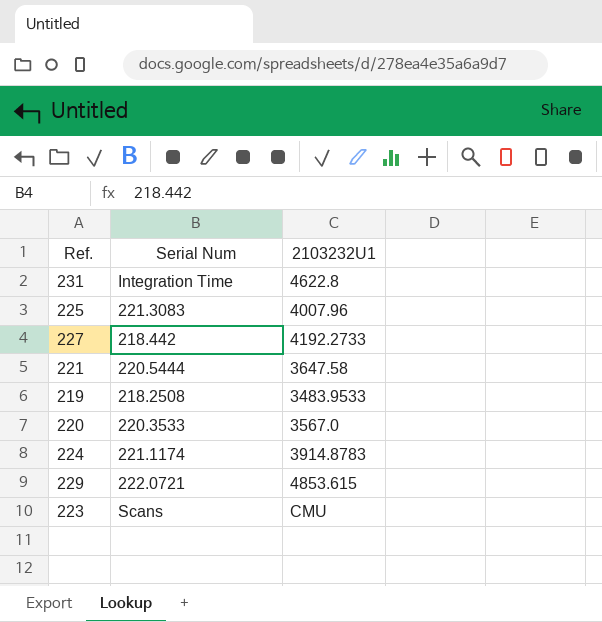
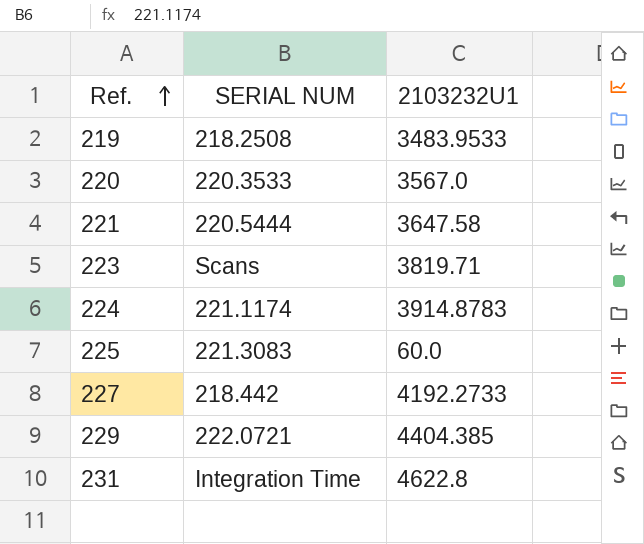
row order: none -> Ref. ascending
column name: Serial Num -> SERIAL NUM
223 | 2103232U1: CMU -> 3819.71
225 | 2103232U1: 4007.96 -> 60.0
229 | 2103232U1: 4853.615 -> 4404.385

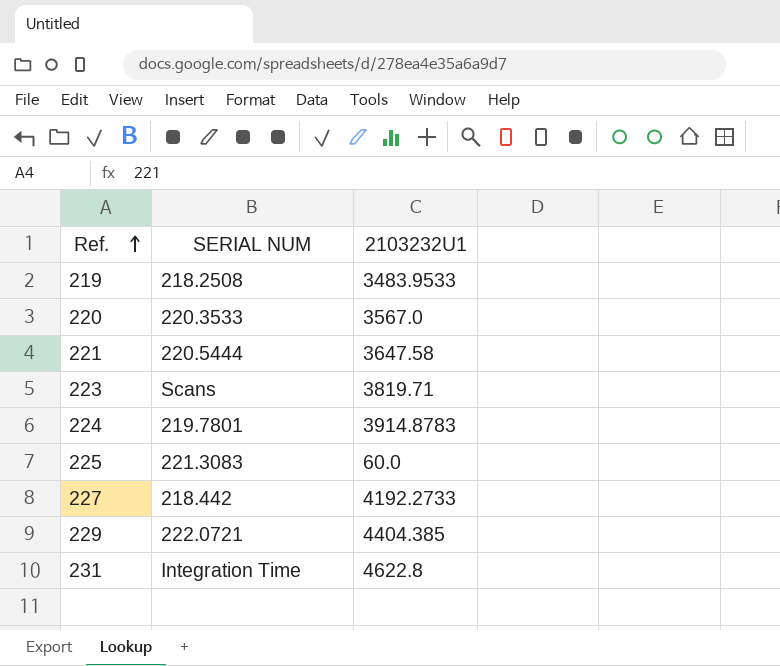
224 | SERIAL NUM: 221.1174 -> 219.7801

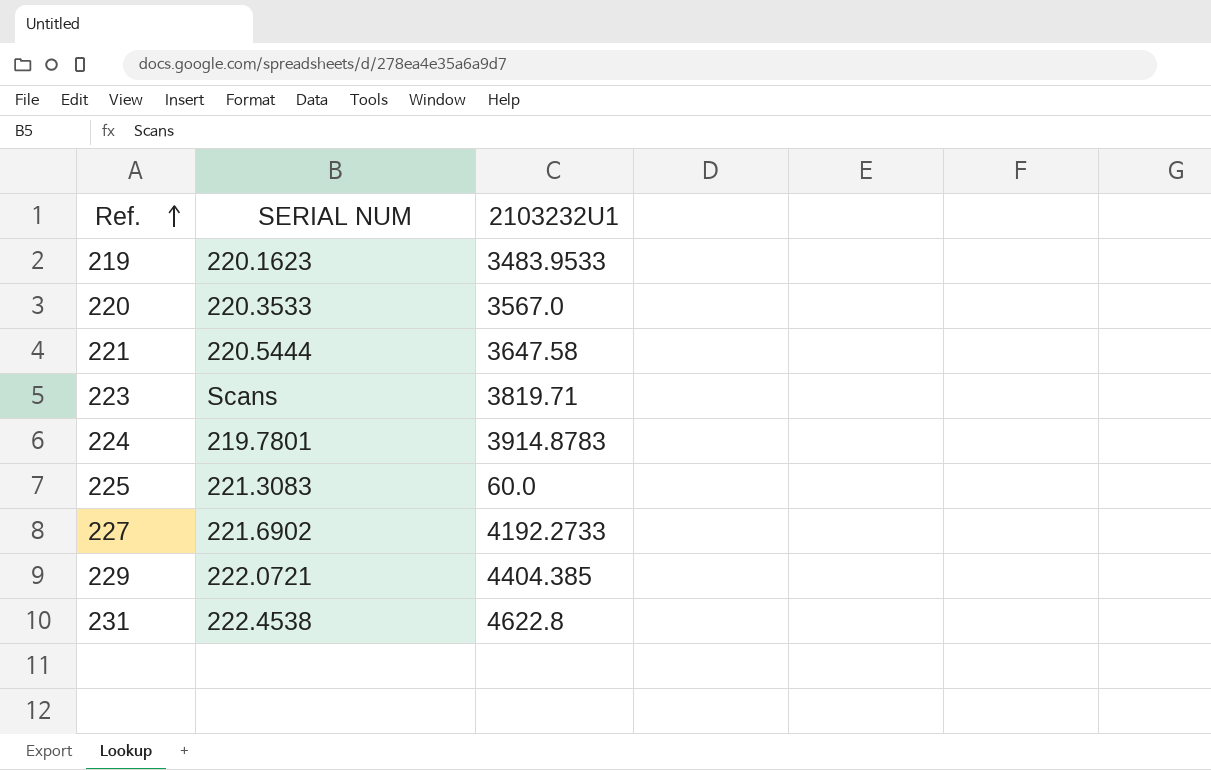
219 | SERIAL NUM: 218.2508 -> 220.1623
227 | SERIAL NUM: 218.442 -> 221.6902
231 | SERIAL NUM: Integration Time -> 222.4538

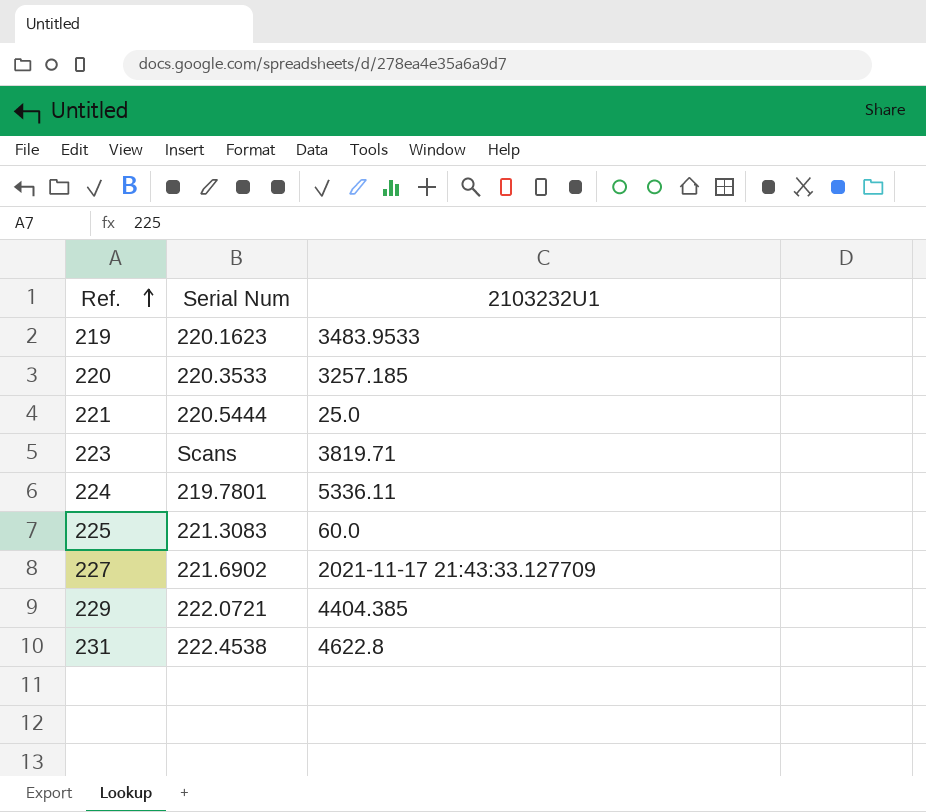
column name: SERIAL NUM -> Serial Num
220 | 2103232U1: 3567.0 -> 3257.185
221 | 2103232U1: 3647.58 -> 25.0
224 | 2103232U1: 3914.8783 -> 5336.11
227 | 2103232U1: 4192.2733 -> 2021-11-17 21:43:33.127709

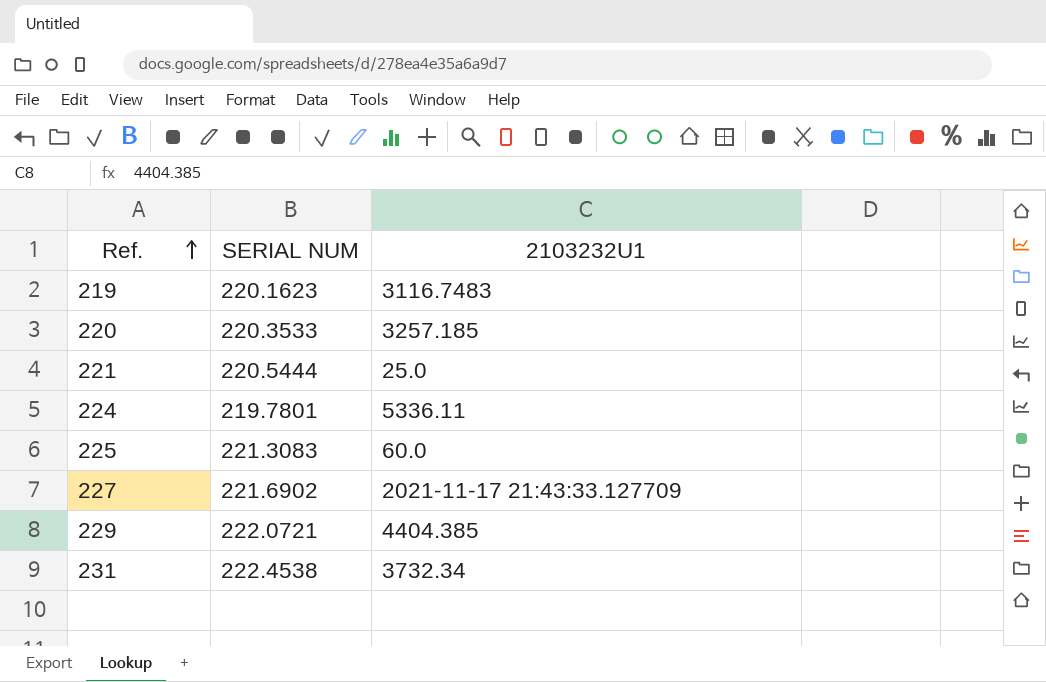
column name: Serial Num -> SERIAL NUM
row 223: Scans | 3819.71 -> none
219 | 2103232U1: 3483.9533 -> 3116.7483
231 | 2103232U1: 4622.8 -> 3732.34

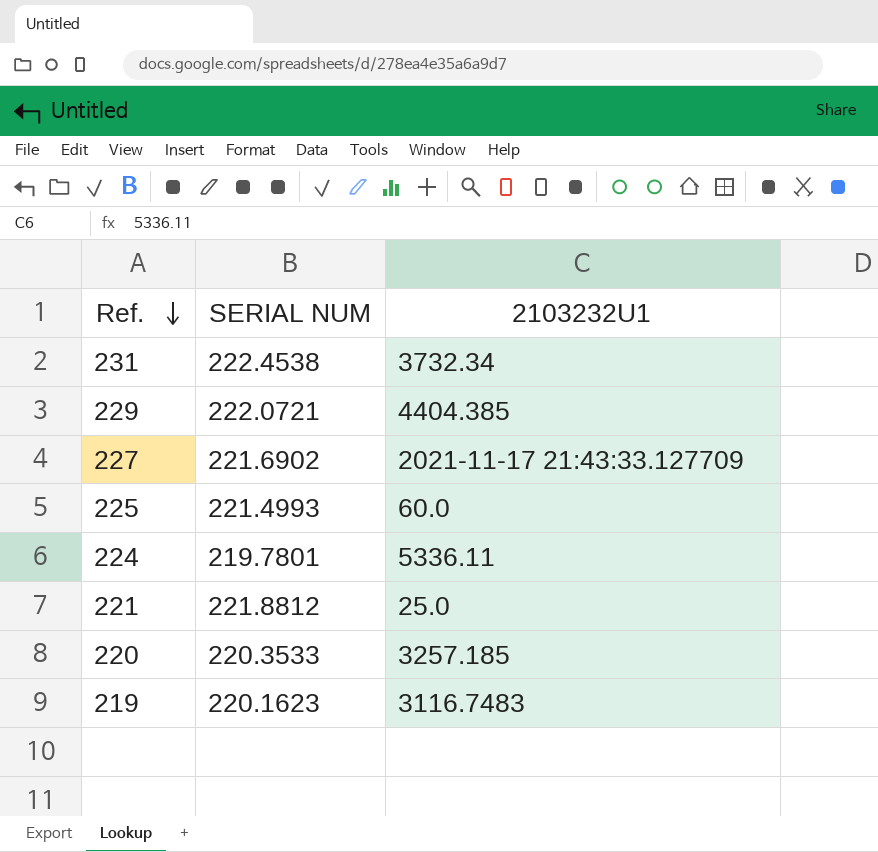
row order: Ref. ascending -> Ref. descending
225 | SERIAL NUM: 221.3083 -> 221.4993
221 | SERIAL NUM: 220.5444 -> 221.8812

